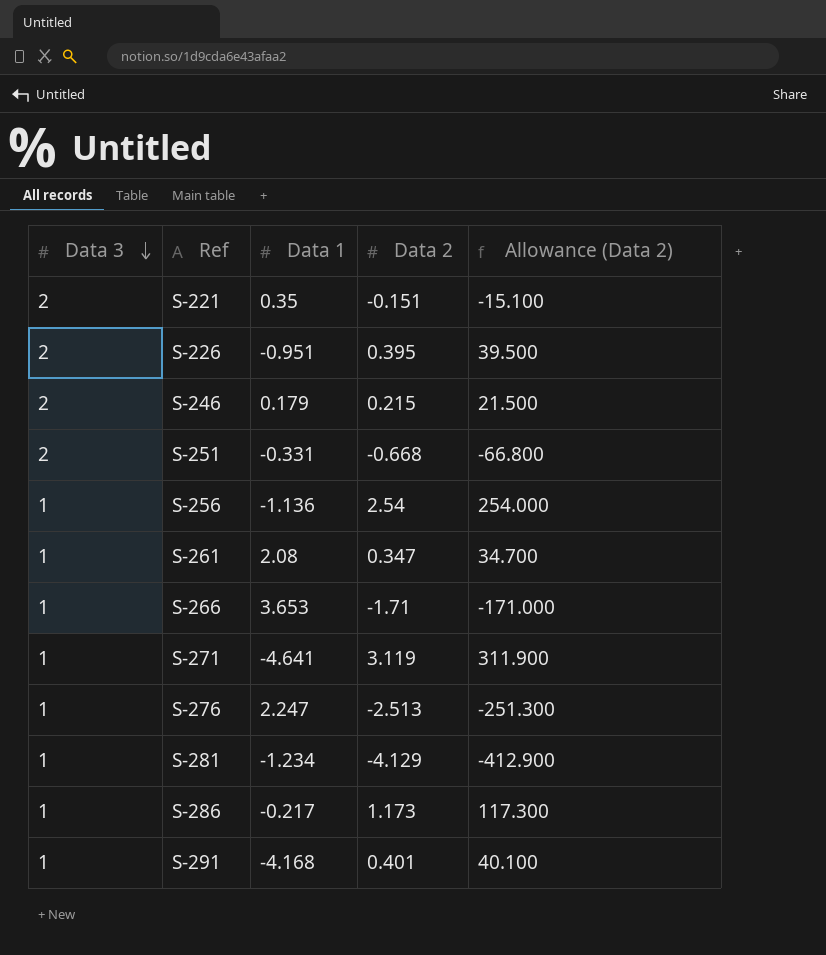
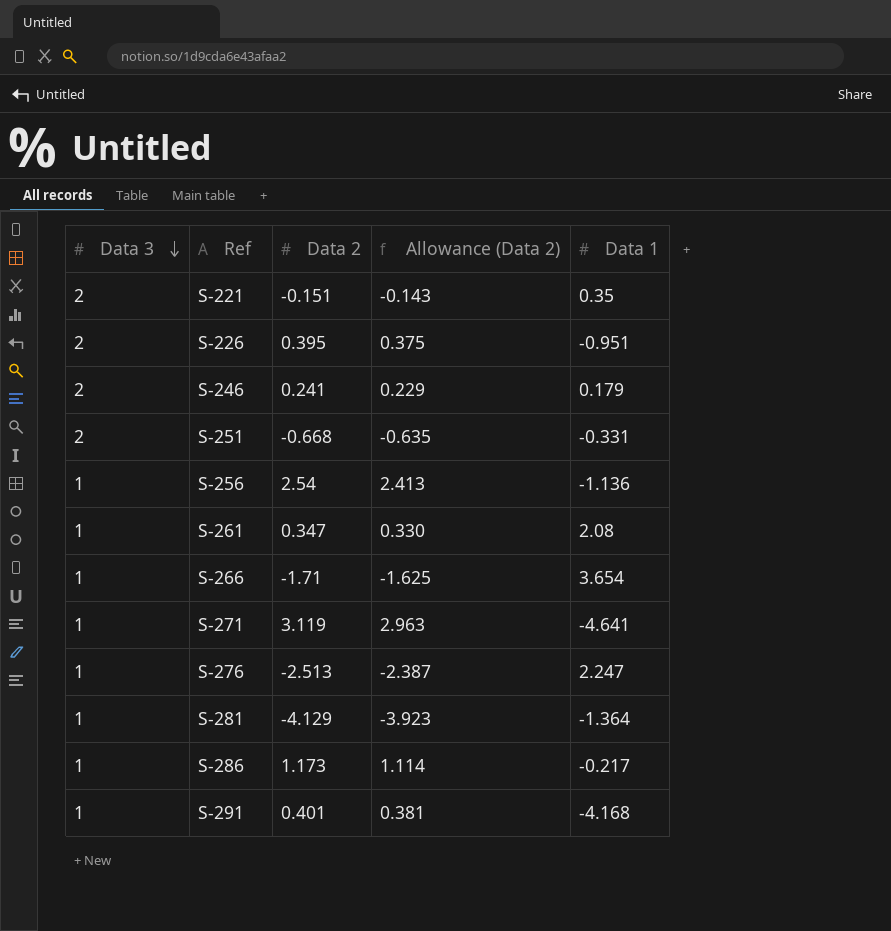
column Allowance (Data 2) | formula: [Data 2] * 100 -> [Data 2] * 0.95
column Data 1 | position: 3 -> 5
S-246 | Data 2: 0.215 -> 0.241
S-266 | Data 1: 3.653 -> 3.654
S-281 | Data 1: -1.234 -> -1.364

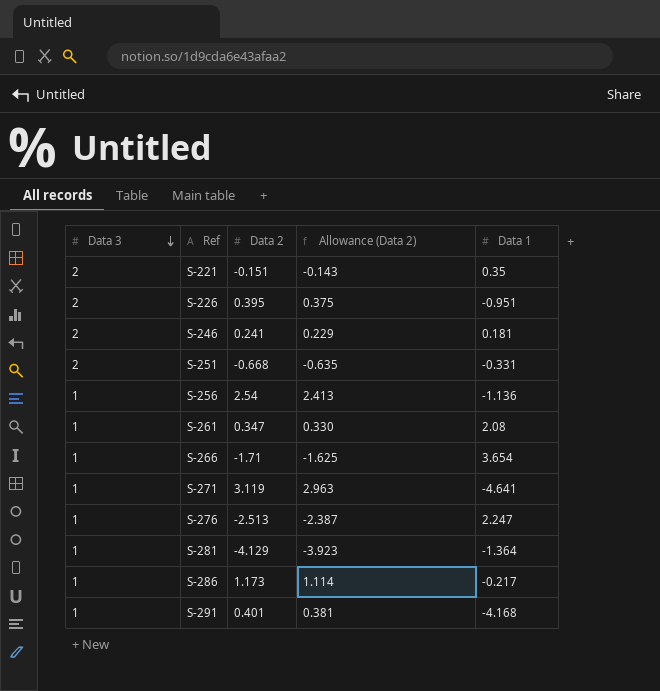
S-246 | Data 1: 0.179 -> 0.181

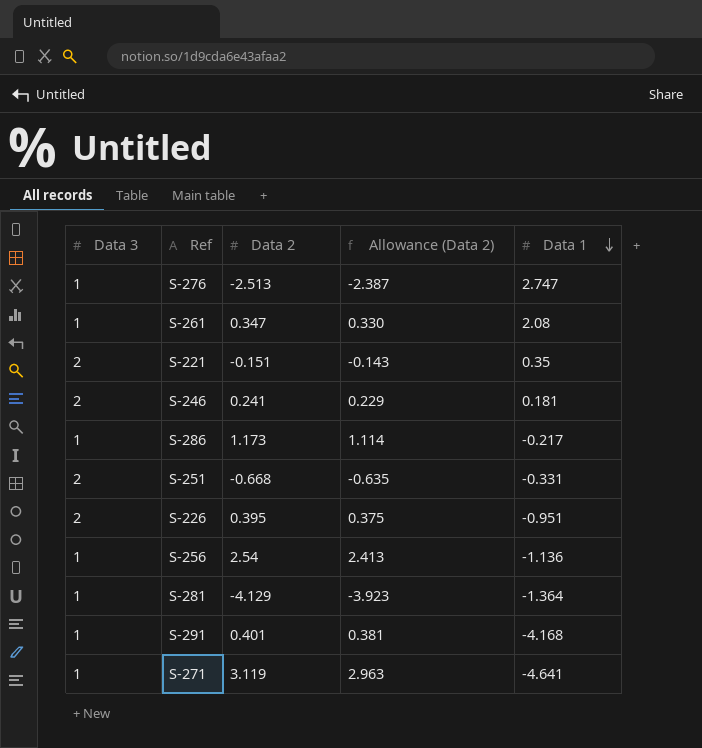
row order: Data 3 descending -> Data 1 descending
row S-266: 1 | -1.71 | -1.625 | 3.654 -> none
S-276 | Data 1: 2.247 -> 2.747

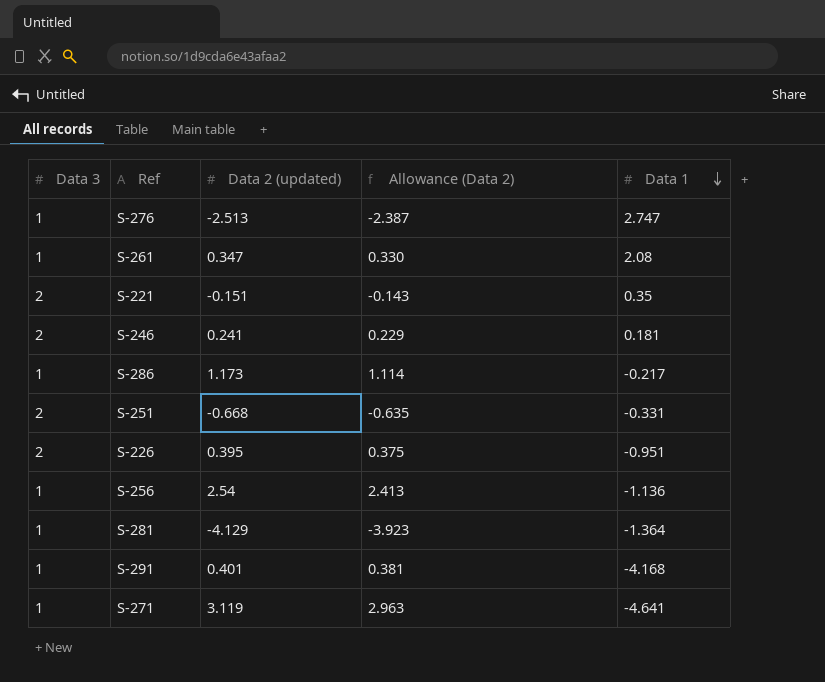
column name: Data 2 -> Data 2 (updated)

